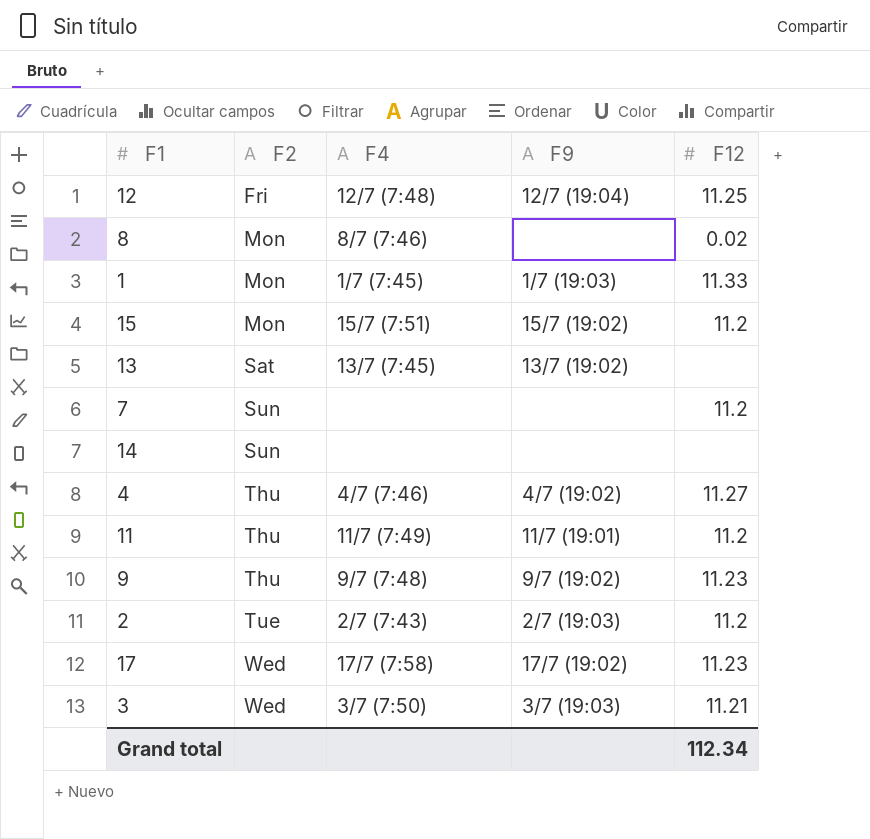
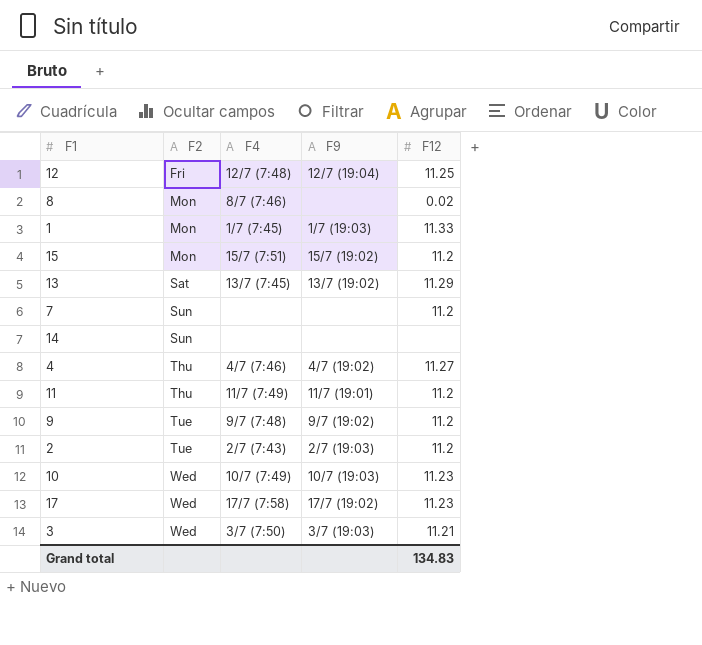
13 | F12: none -> 11.29
9 | F2: Thu -> Tue
9 | F12: 11.23 -> 11.2
row 10: none -> Wed | 10/7 (7:49) | 10/7 (19:03) | 11.23
Grand total | F12: 112.34 -> 134.83

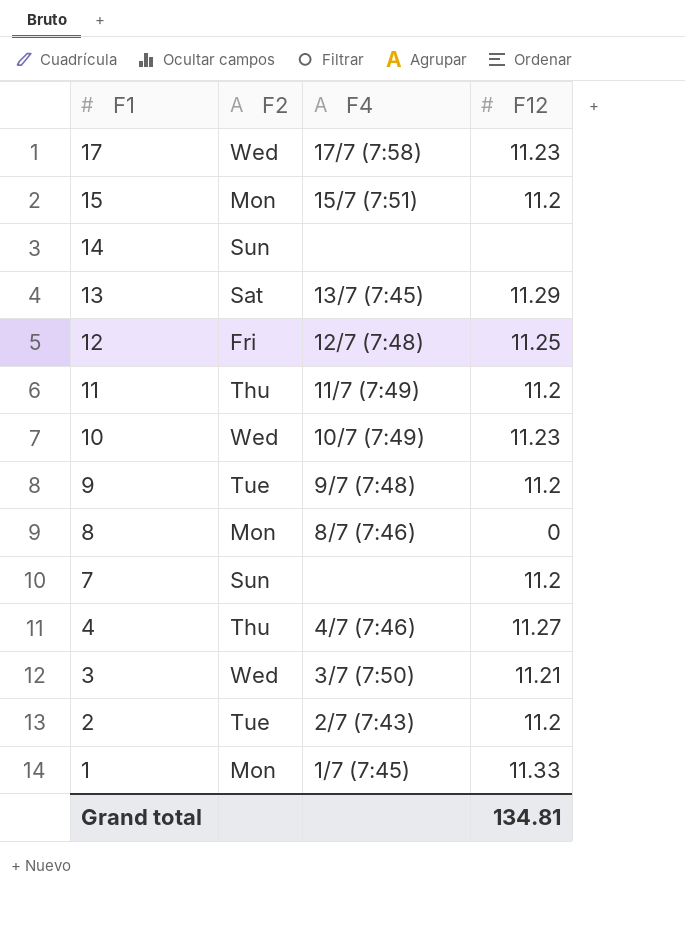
row order: F2 ascending -> F1 descending
column F9 | position: 4 -> none
8 | F12: 0.02 -> 0
Grand total | F12: 134.83 -> 134.81

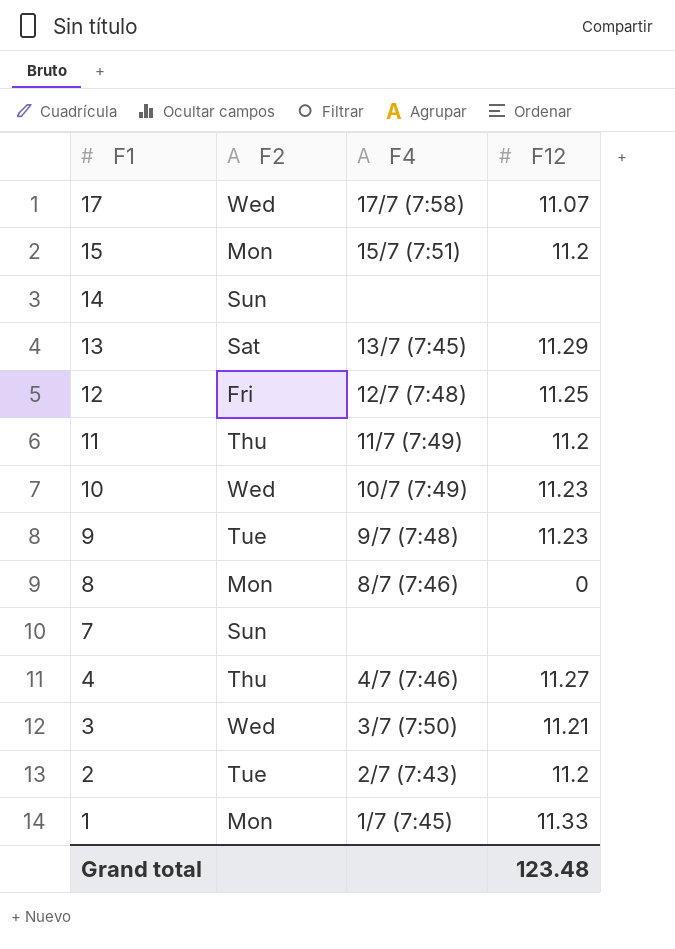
17 | F12: 11.23 -> 11.07
9 | F12: 11.2 -> 11.23
7 | F12: 11.2 -> none
Grand total | F12: 134.81 -> 123.48

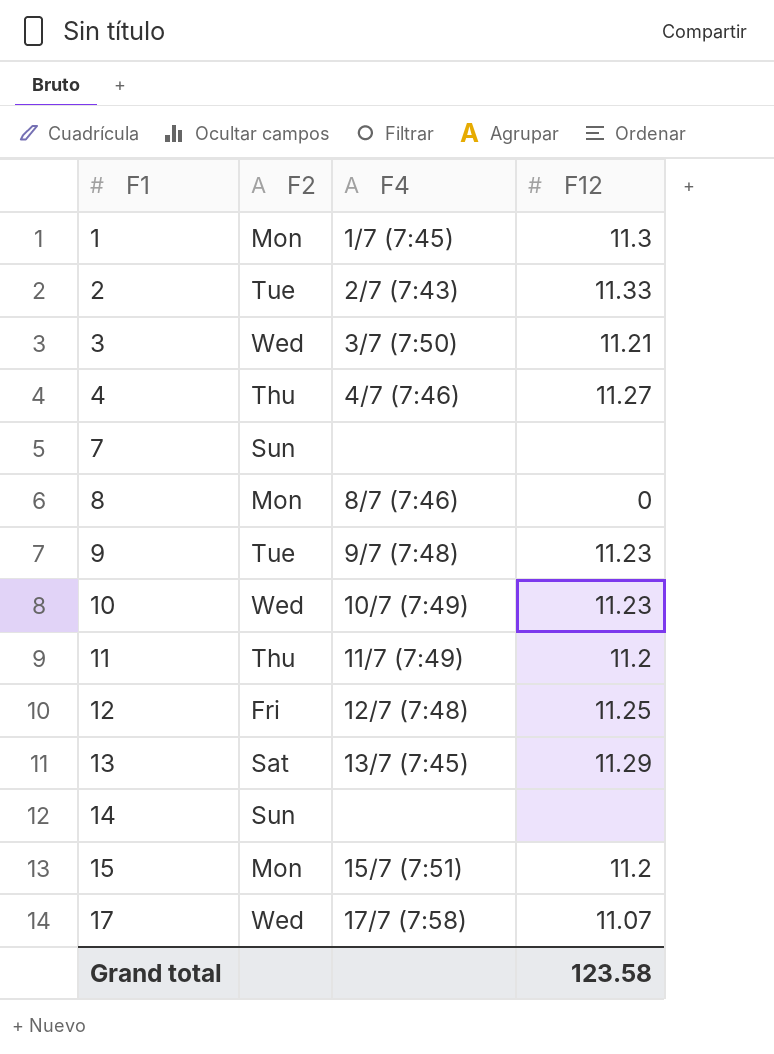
row order: F1 descending -> F1 ascending
1 | F12: 11.33 -> 11.3
2 | F12: 11.2 -> 11.33
Grand total | F12: 123.48 -> 123.58

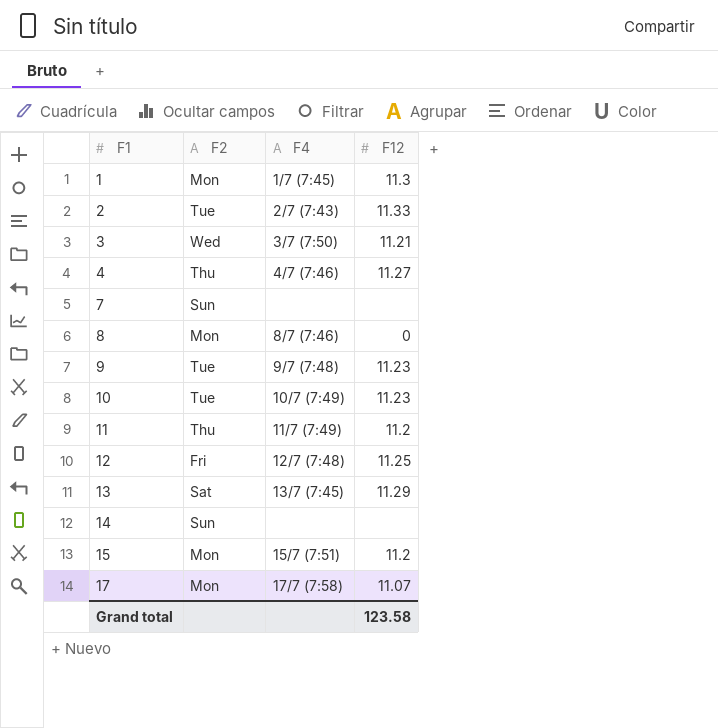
10 | F2: Wed -> Tue
17 | F2: Wed -> Mon

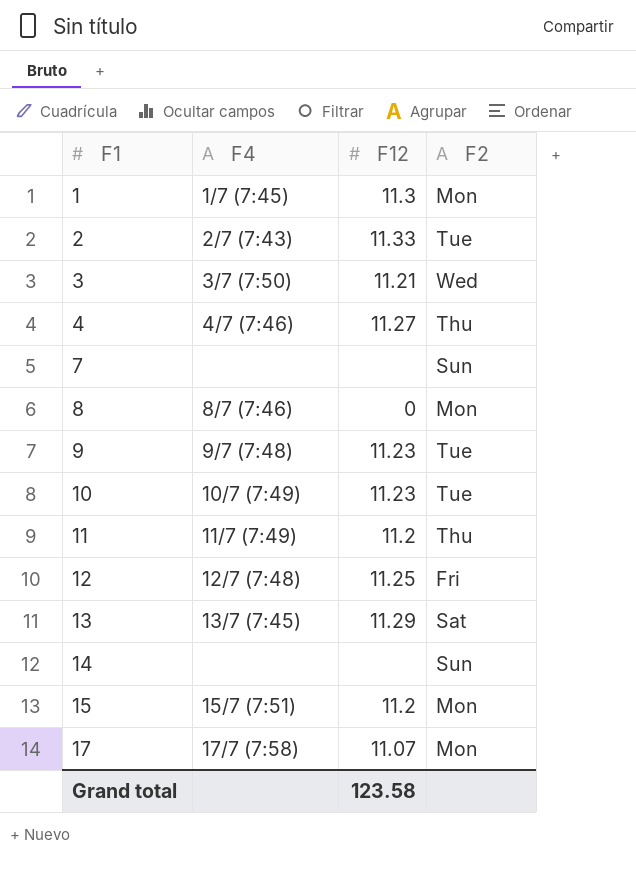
column F2 | position: 2 -> 4

